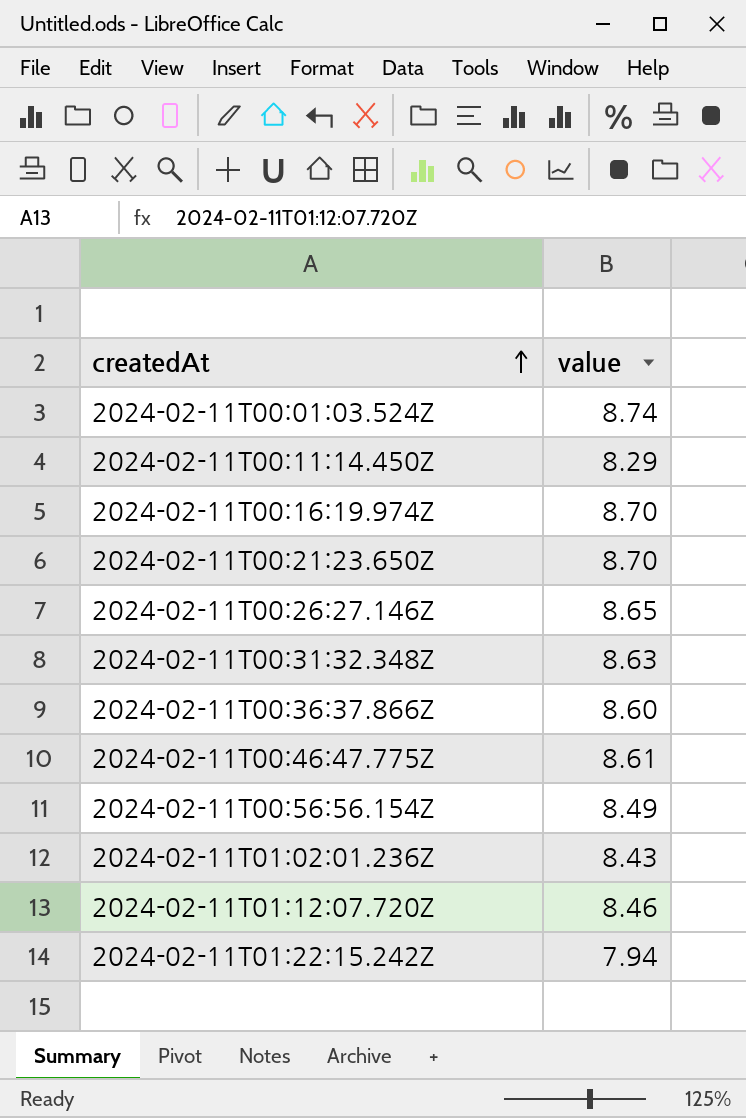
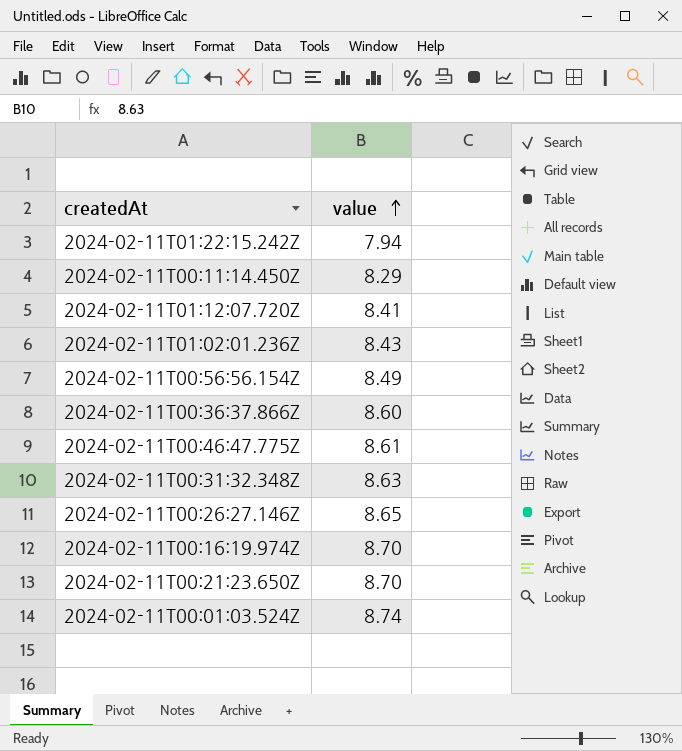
row order: createdAt ascending -> value ascending
2024-02-11T01:12:07.720Z | value: 8.46 -> 8.41

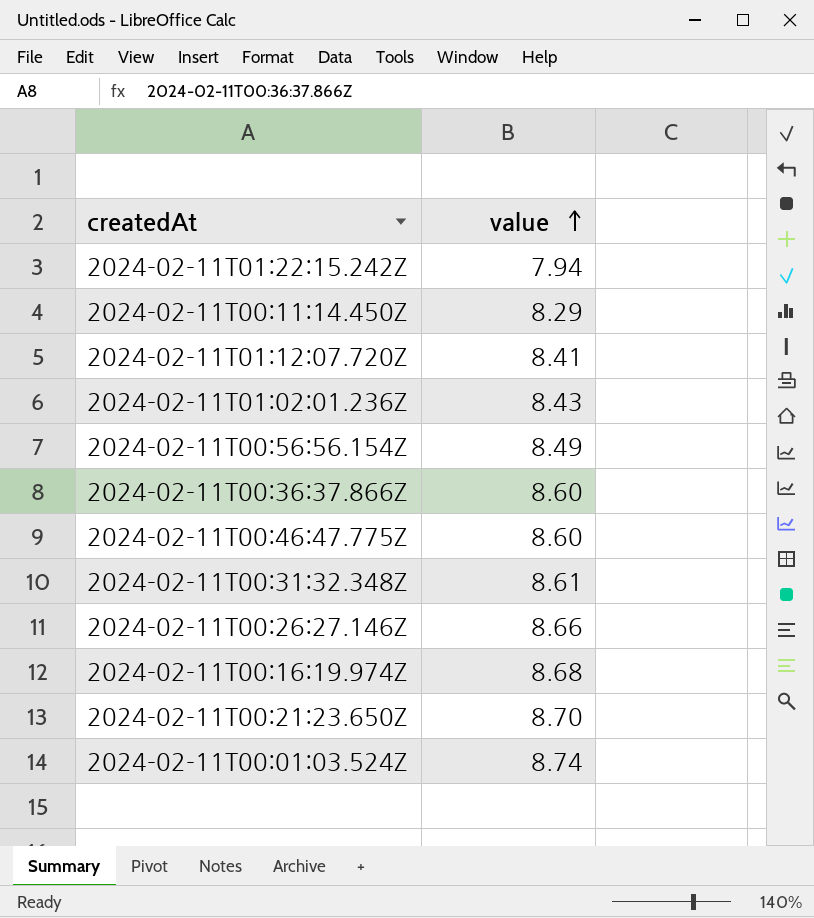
2024-02-11T00:46:47.775Z | value: 8.61 -> 8.60
2024-02-11T00:31:32.348Z | value: 8.63 -> 8.61
2024-02-11T00:26:27.146Z | value: 8.65 -> 8.66
2024-02-11T00:16:19.974Z | value: 8.70 -> 8.68

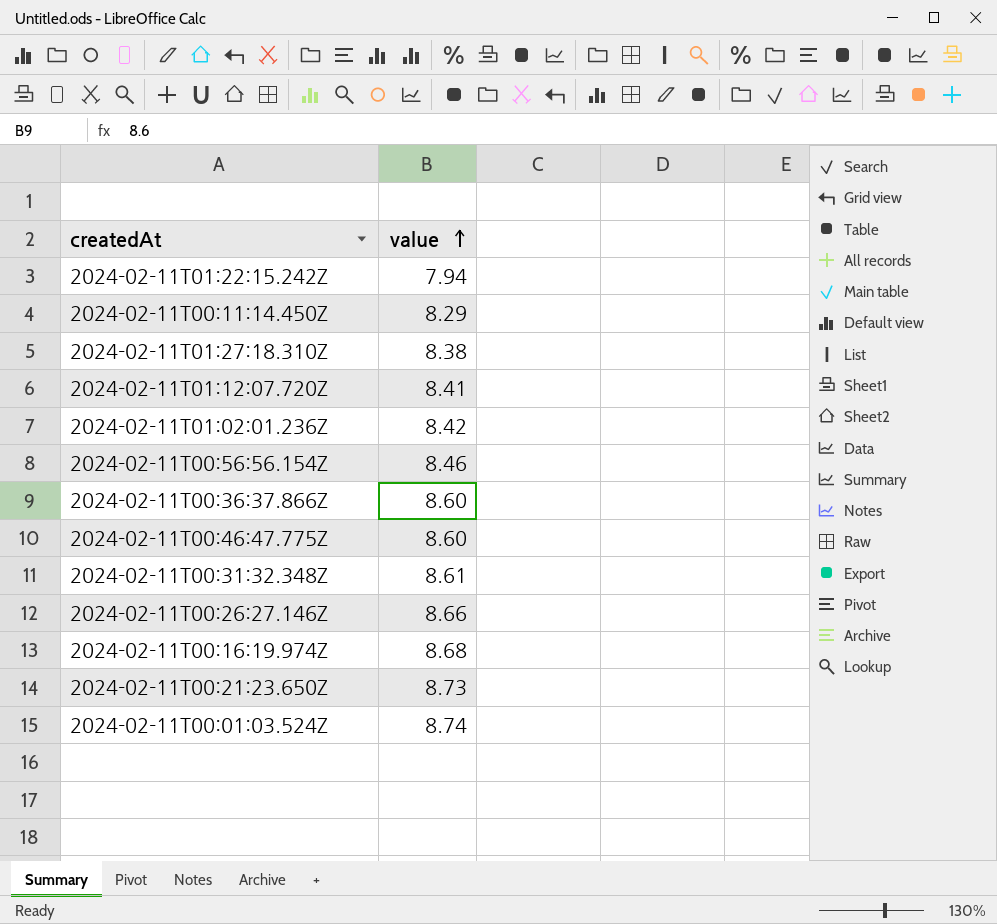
row 2024-02-11T01:27:18.310Z: none -> 8.38
2024-02-11T01:02:01.236Z | value: 8.43 -> 8.42
2024-02-11T00:56:56.154Z | value: 8.49 -> 8.46
2024-02-11T00:21:23.650Z | value: 8.70 -> 8.73

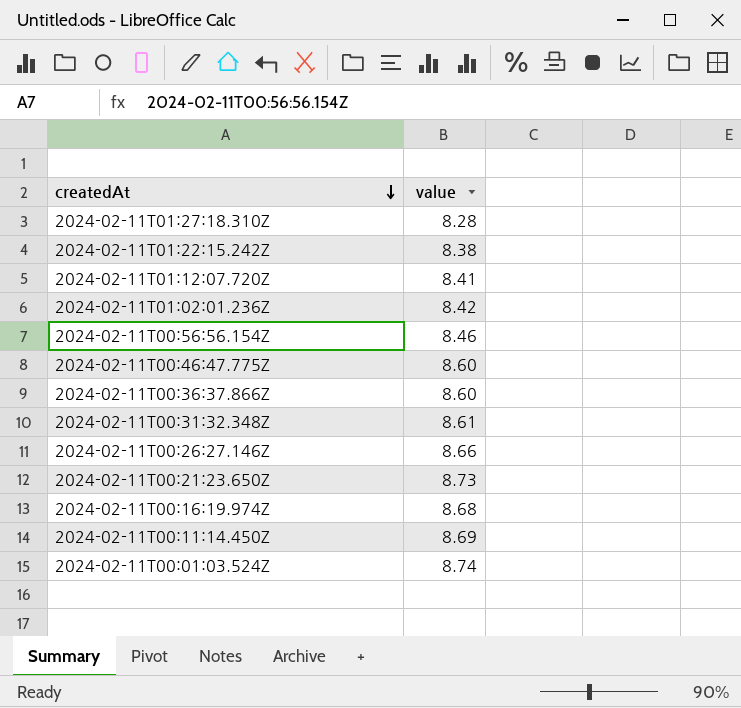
row order: value ascending -> createdAt descending
2024-02-11T01:27:18.310Z | value: 8.38 -> 8.28
2024-02-11T01:22:15.242Z | value: 7.94 -> 8.38
2024-02-11T00:11:14.450Z | value: 8.29 -> 8.69

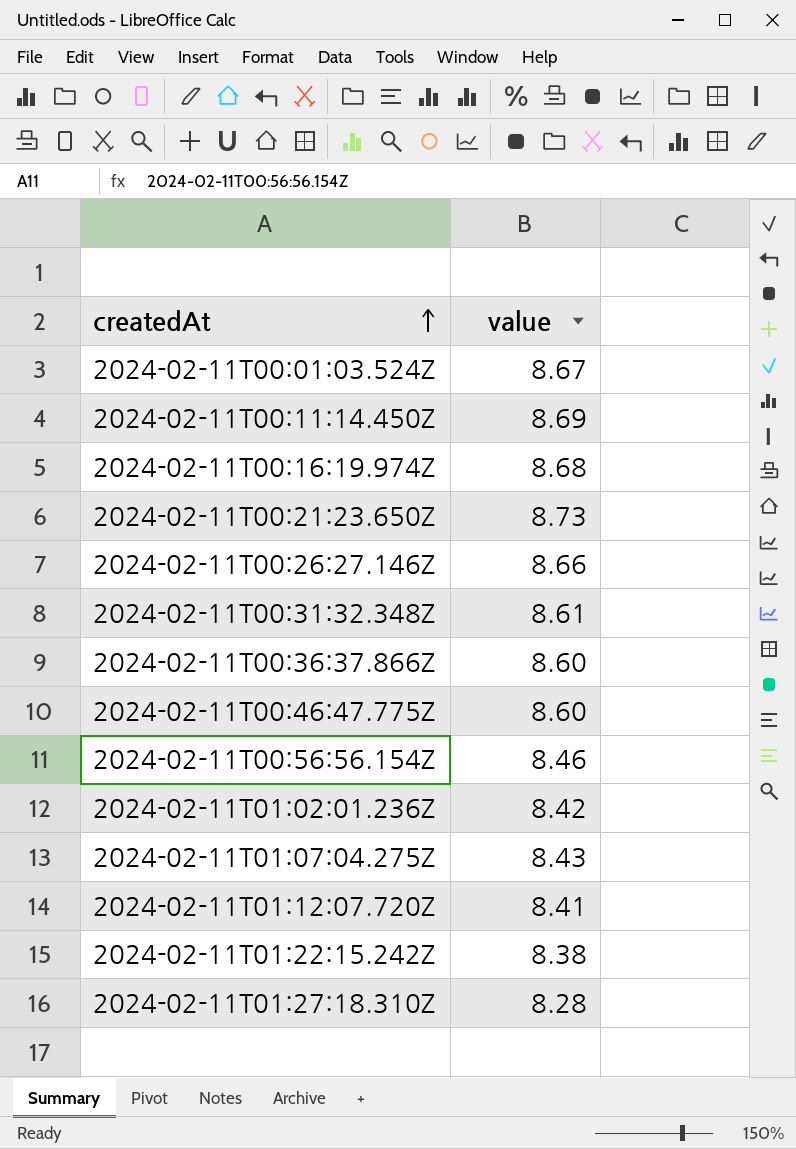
row order: createdAt descending -> createdAt ascending
2024-02-11T00:01:03.524Z | value: 8.74 -> 8.67
row 2024-02-11T01:07:04.275Z: none -> 8.43

